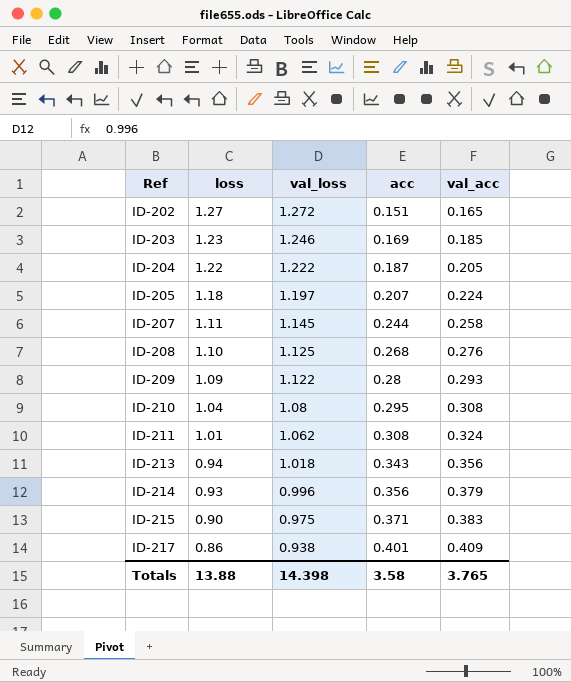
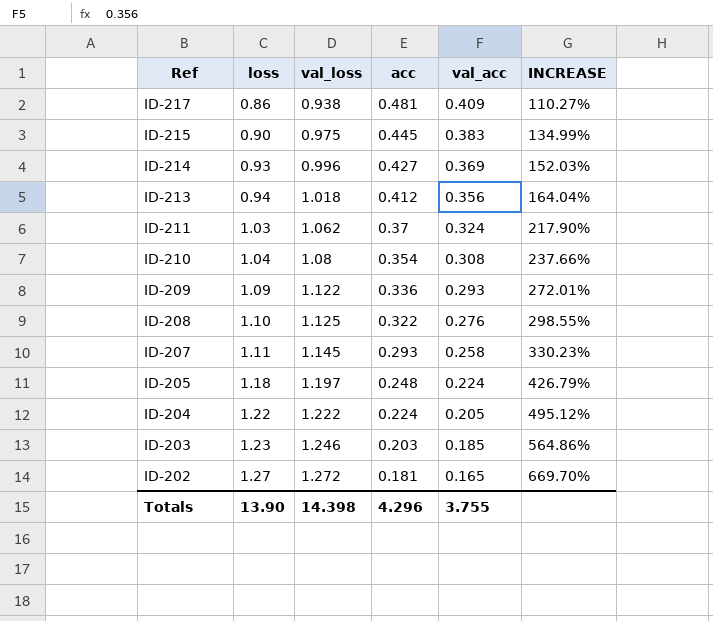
row order: Ref ascending -> Ref descending
column INCREASE | formula: none -> ([loss] - [val_acc]) / [val_acc]
ID-217 | acc: 0.401 -> 0.481
ID-215 | acc: 0.371 -> 0.445
ID-214 | acc: 0.356 -> 0.427
ID-214 | val_acc: 0.379 -> 0.369
ID-213 | acc: 0.343 -> 0.412
ID-211 | loss: 1.01 -> 1.03
ID-211 | acc: 0.308 -> 0.37
ID-210 | acc: 0.295 -> 0.354
ID-209 | acc: 0.28 -> 0.336
ID-208 | acc: 0.268 -> 0.322
ID-207 | acc: 0.244 -> 0.293
ID-205 | acc: 0.207 -> 0.248
ID-204 | acc: 0.187 -> 0.224
ID-203 | acc: 0.169 -> 0.203
ID-202 | acc: 0.151 -> 0.181
Totals | loss: 13.88 -> 13.90
Totals | acc: 3.58 -> 4.296
Totals | val_acc: 3.765 -> 3.755

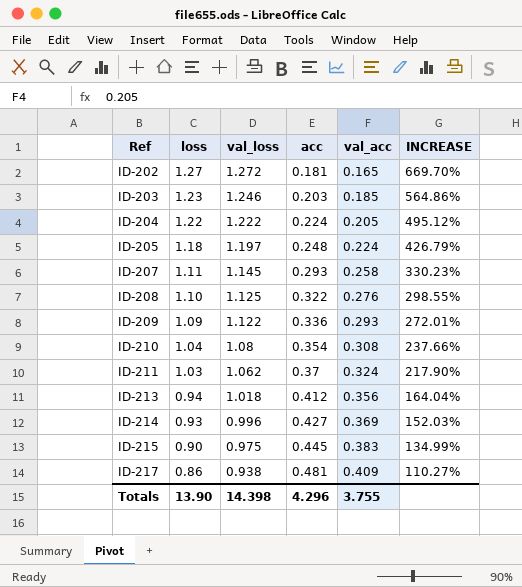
row order: Ref descending -> Ref ascending

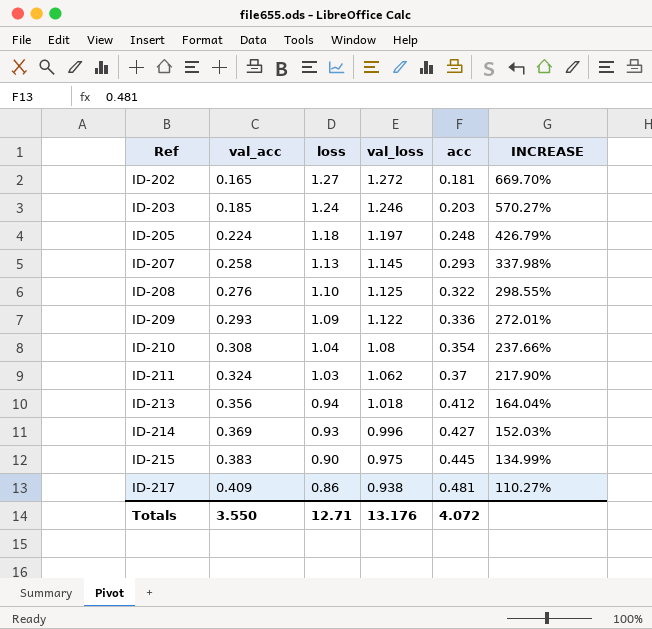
column val_acc | position: 5 -> 2
row ID-204: 1.22 | 1.222 | 0.224 | 0.205 | 495.12% -> none
ID-203 | loss: 1.23 -> 1.24
ID-203 | INCREASE: 564.86% -> 570.27%
ID-207 | loss: 1.11 -> 1.13
ID-207 | INCREASE: 330.23% -> 337.98%
Totals | val_acc: 3.755 -> 3.550
Totals | loss: 13.90 -> 12.71
Totals | val_loss: 14.398 -> 13.176
Totals | acc: 4.296 -> 4.072

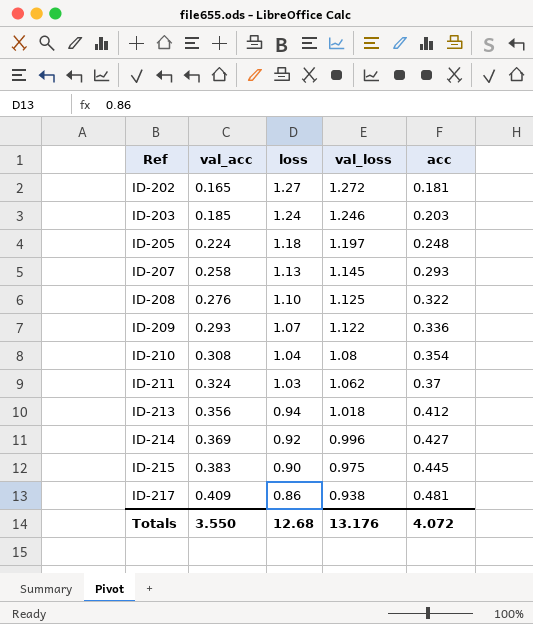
column INCREASE | formula: ([loss] - [val_acc]) / [val_acc] -> none
ID-209 | loss: 1.09 -> 1.07
ID-214 | loss: 0.93 -> 0.92
Totals | loss: 12.71 -> 12.68

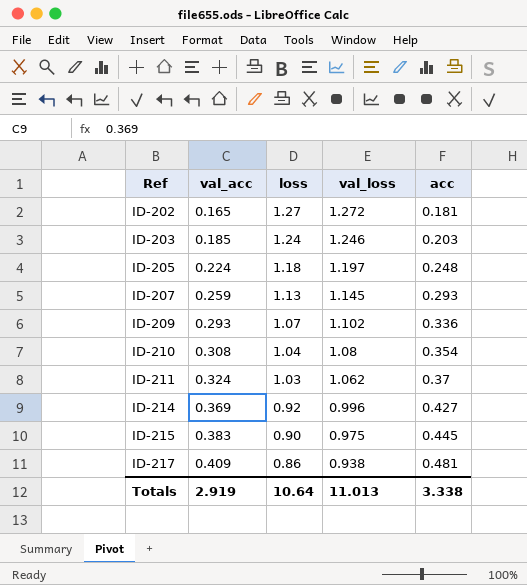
row ID-208: 0.276 | 1.10 | 1.125 | 0.322 -> none
row ID-213: 0.356 | 0.94 | 1.018 | 0.412 -> none
ID-207 | val_acc: 0.258 -> 0.259
ID-209 | val_loss: 1.122 -> 1.102
Totals | val_acc: 3.550 -> 2.919
Totals | loss: 12.68 -> 10.64
Totals | val_loss: 13.176 -> 11.013
Totals | acc: 4.072 -> 3.338

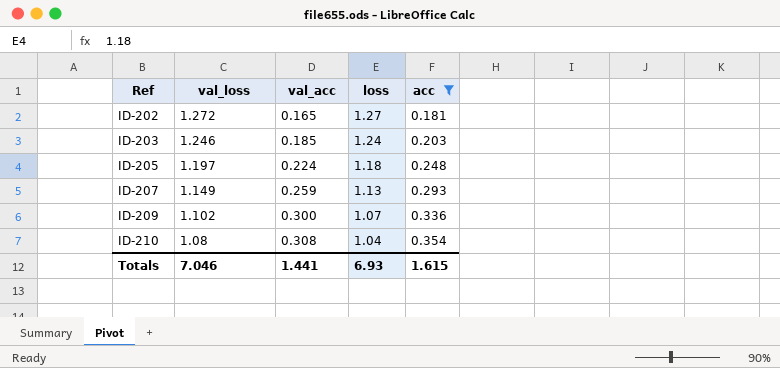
filter: none -> acc <= 0.354
column val_loss | position: 4 -> 2
ID-207 | val_loss: 1.145 -> 1.149
ID-209 | val_acc: 0.293 -> 0.300
Totals | val_loss: 11.013 -> 7.046
Totals | val_acc: 2.919 -> 1.441
Totals | loss: 10.64 -> 6.93
Totals | acc: 3.338 -> 1.615

